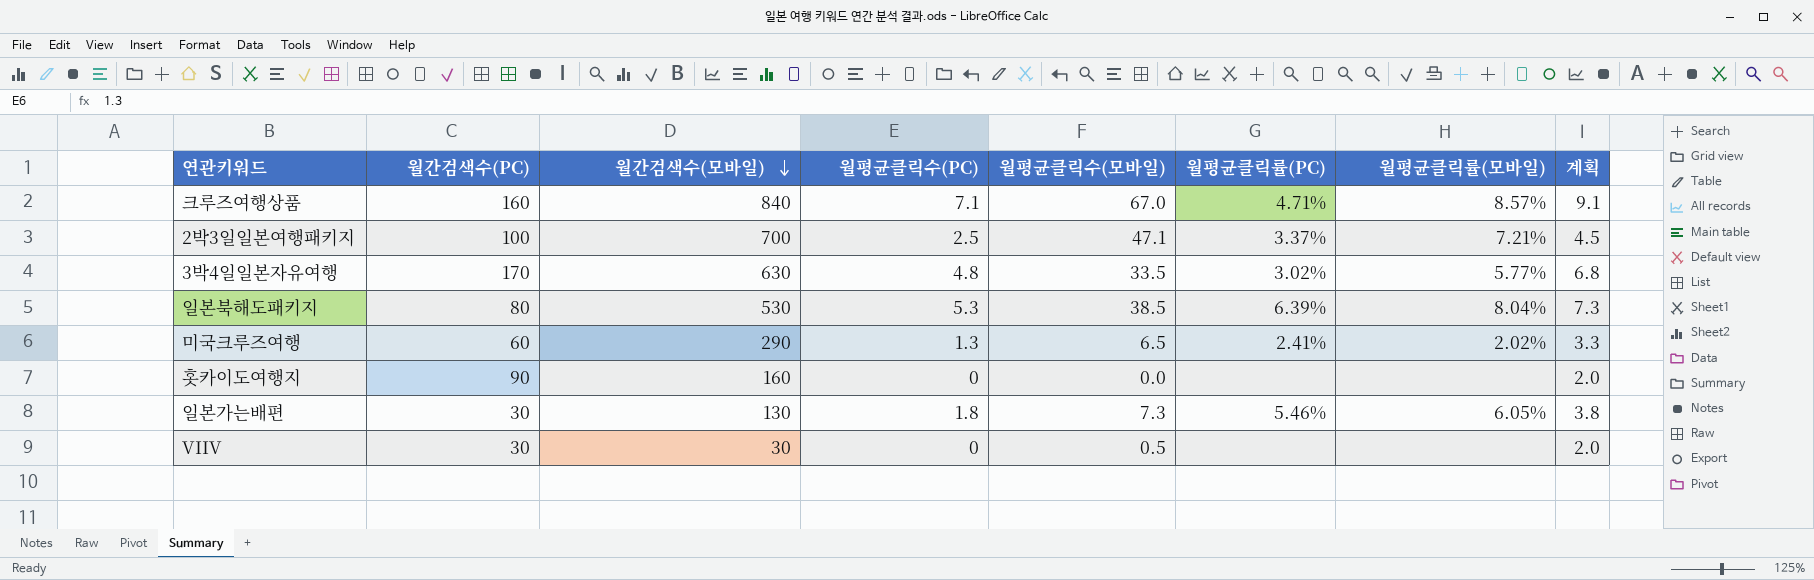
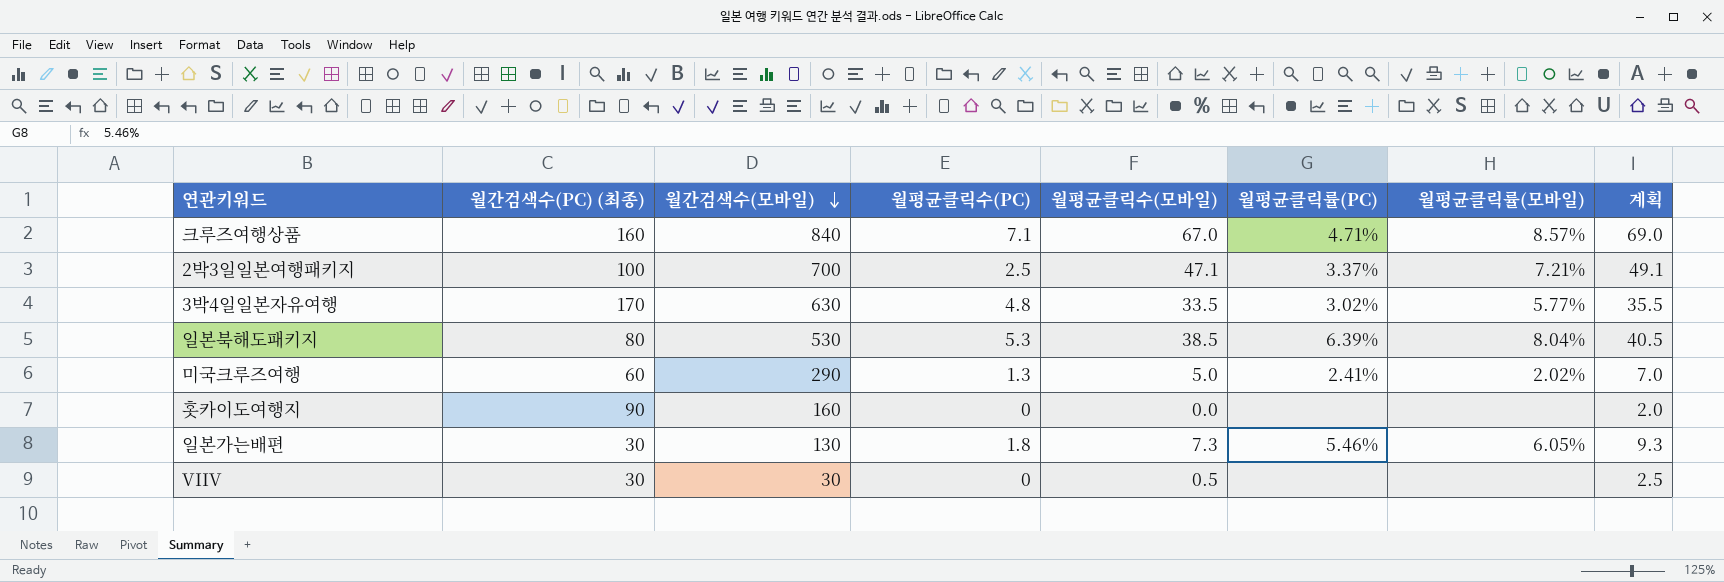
column name: 월간검색수(PC) -> 월간검색수(PC) (최종)
column 계획 | formula: [월평균클릭수(PC)] + 2 -> [월평균클릭수(모바일)] + 2
미국크루즈여행 | 월평균클릭수(모바일): 6.5 -> 5.0

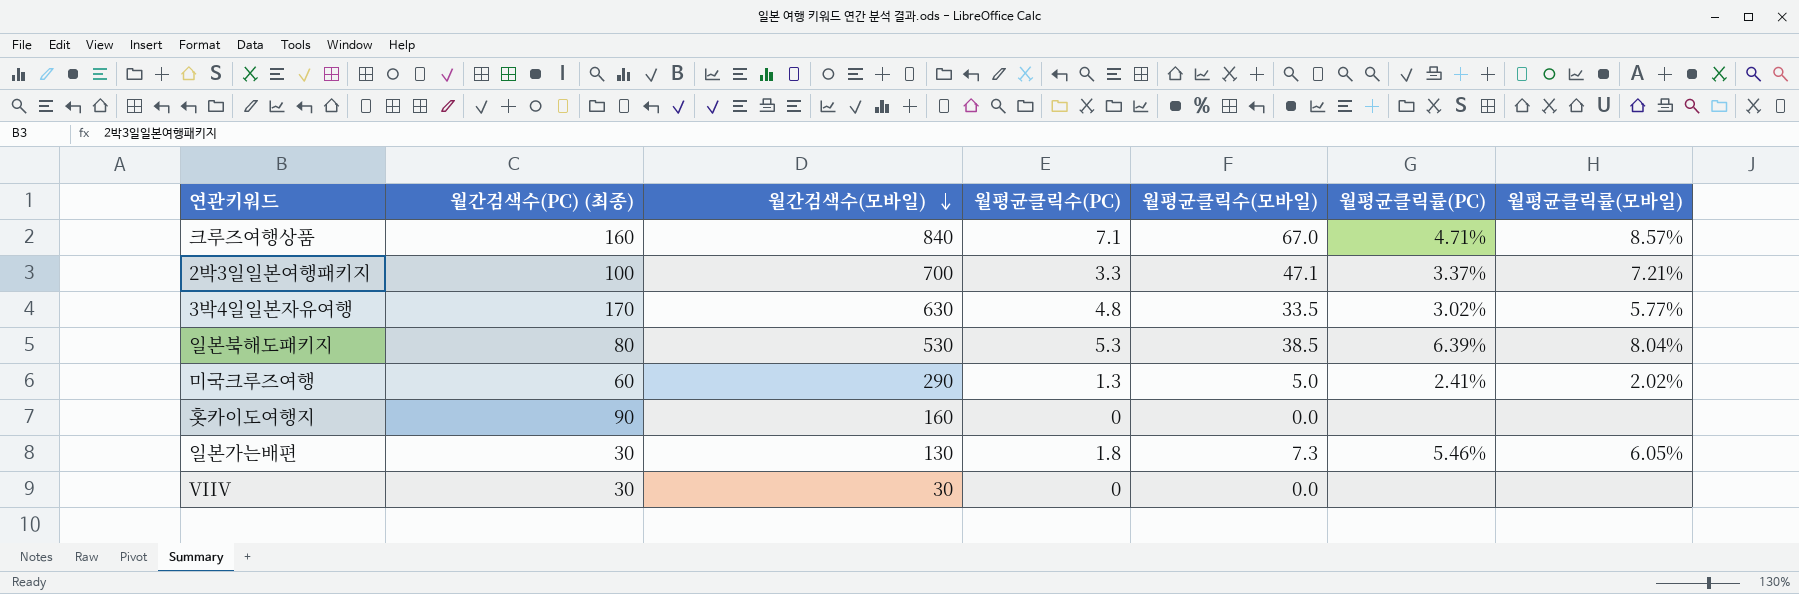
column 계획 | formula: [월평균클릭수(모바일)] + 2 -> none
2박3일일본여행패키지 | 월평균클릭수(PC): 2.5 -> 3.3
VIIV | 월평균클릭수(모바일): 0.5 -> 0.0

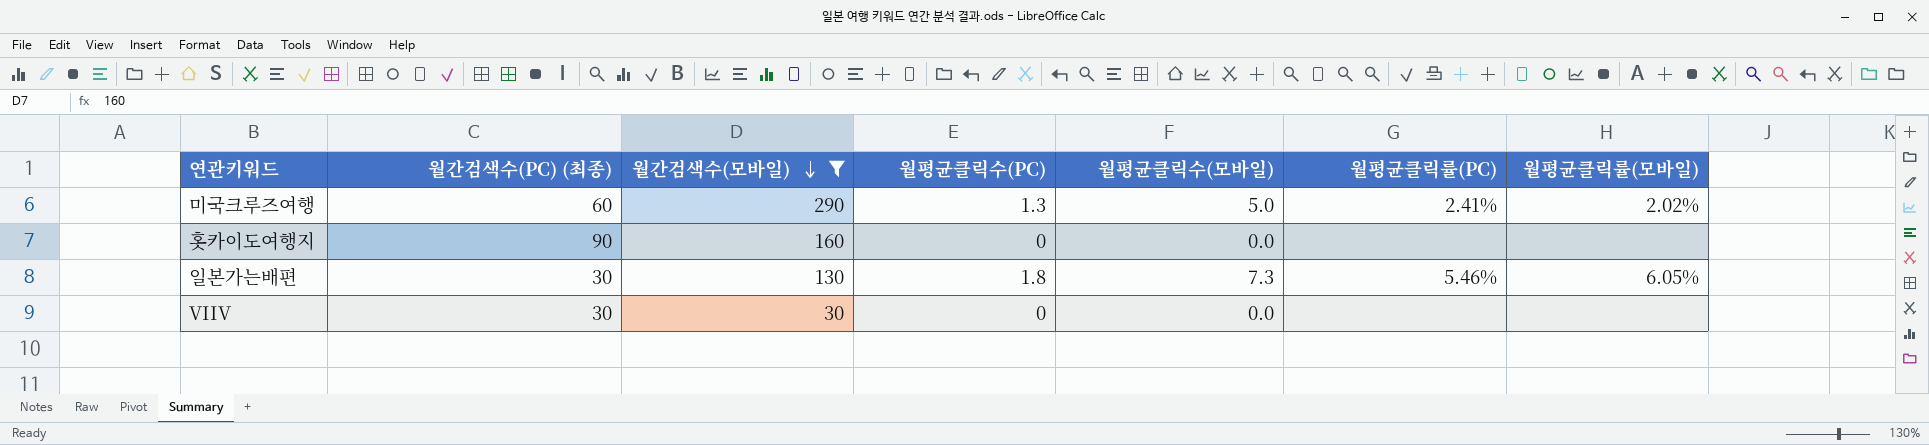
filter: none -> 월간검색수(모바일) <= 290

